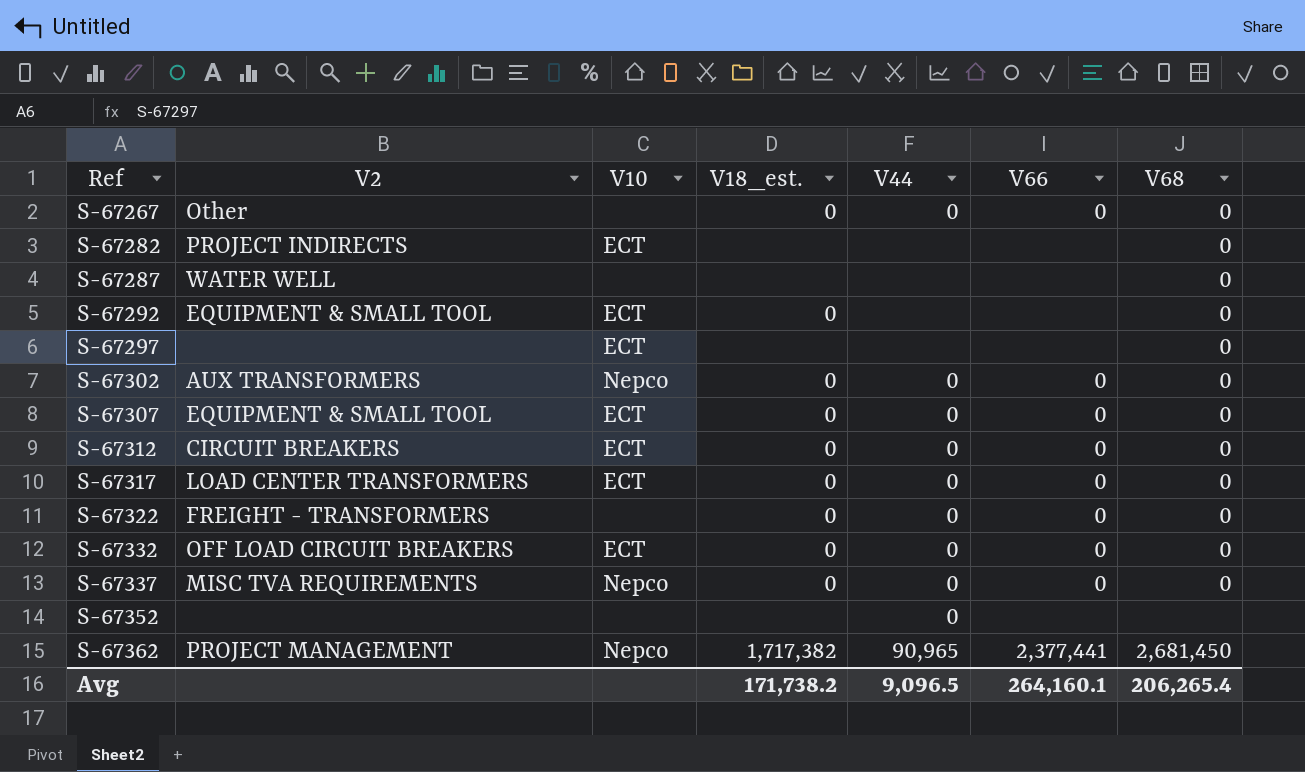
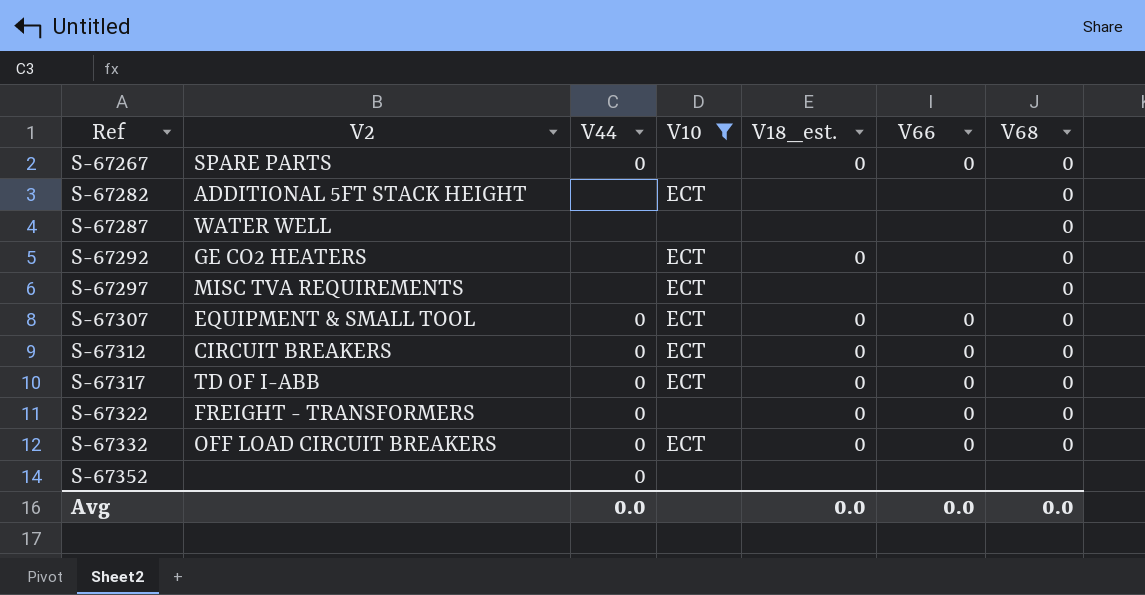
filter: none -> V10 != Nepco
column V44 | position: 5 -> 3
S-67267 | V2: Other -> SPARE PARTS
S-67282 | V2: PROJECT INDIRECTS -> ADDITIONAL 5FT STACK HEIGHT
S-67292 | V2: EQUIPMENT & SMALL TOOL -> GE CO2 HEATERS
S-67297 | V2: none -> MISC TVA REQUIREMENTS
S-67317 | V2: LOAD CENTER TRANSFORMERS -> TD OF I-ABB
Avg | V44: 9,096.5 -> 0.0
Avg | V18_est.: 171,738.2 -> 0.0
Avg | V66: 264,160.1 -> 0.0
Avg | V68: 206,265.4 -> 0.0

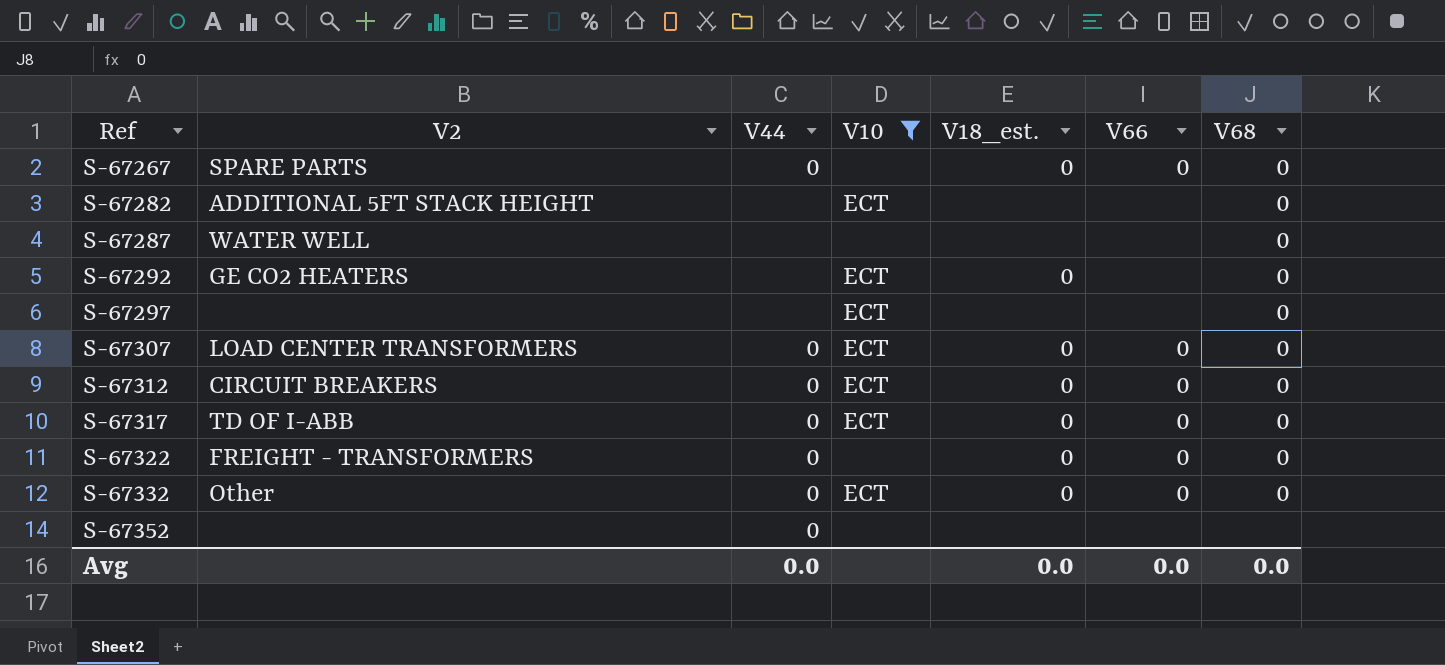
S-67297 | V2: MISC TVA REQUIREMENTS -> none
S-67307 | V2: EQUIPMENT & SMALL TOOL -> LOAD CENTER TRANSFORMERS
S-67332 | V2: OFF LOAD CIRCUIT BREAKERS -> Other

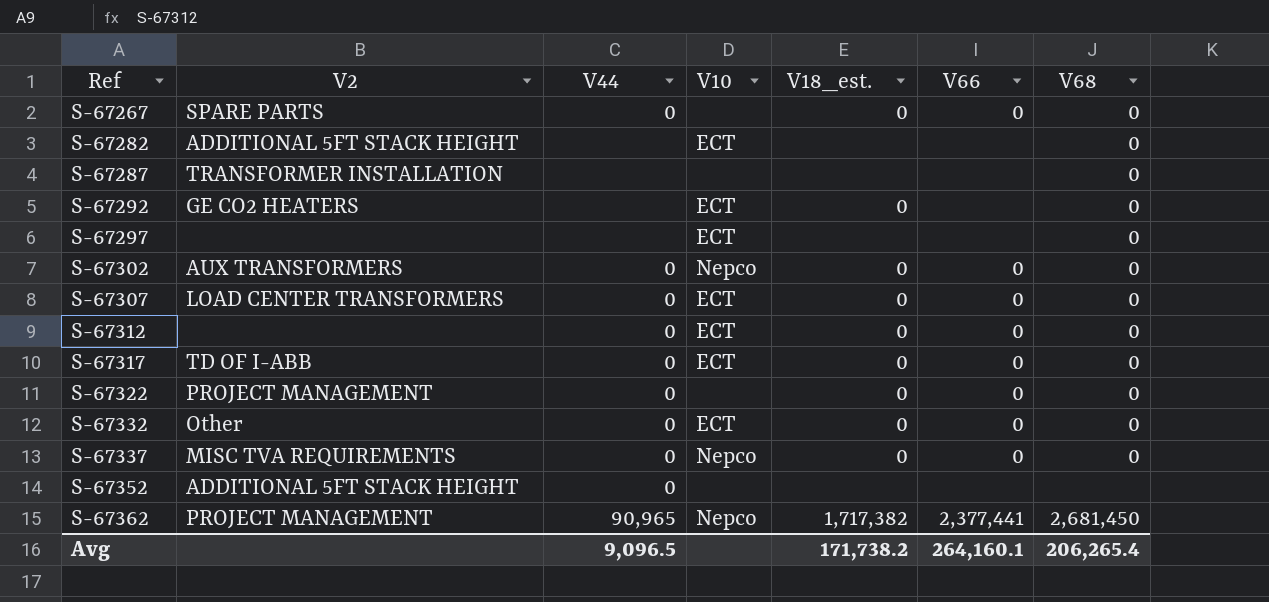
filter: V10 != Nepco -> none
S-67287 | V2: WATER WELL -> TRANSFORMER INSTALLATION
S-67312 | V2: CIRCUIT BREAKERS -> none
S-67322 | V2: FREIGHT - TRANSFORMERS -> PROJECT MANAGEMENT
S-67352 | V2: none -> ADDITIONAL 5FT STACK HEIGHT
Avg | V44: 0.0 -> 9,096.5
Avg | V18_est.: 0.0 -> 171,738.2
Avg | V66: 0.0 -> 264,160.1
Avg | V68: 0.0 -> 206,265.4

